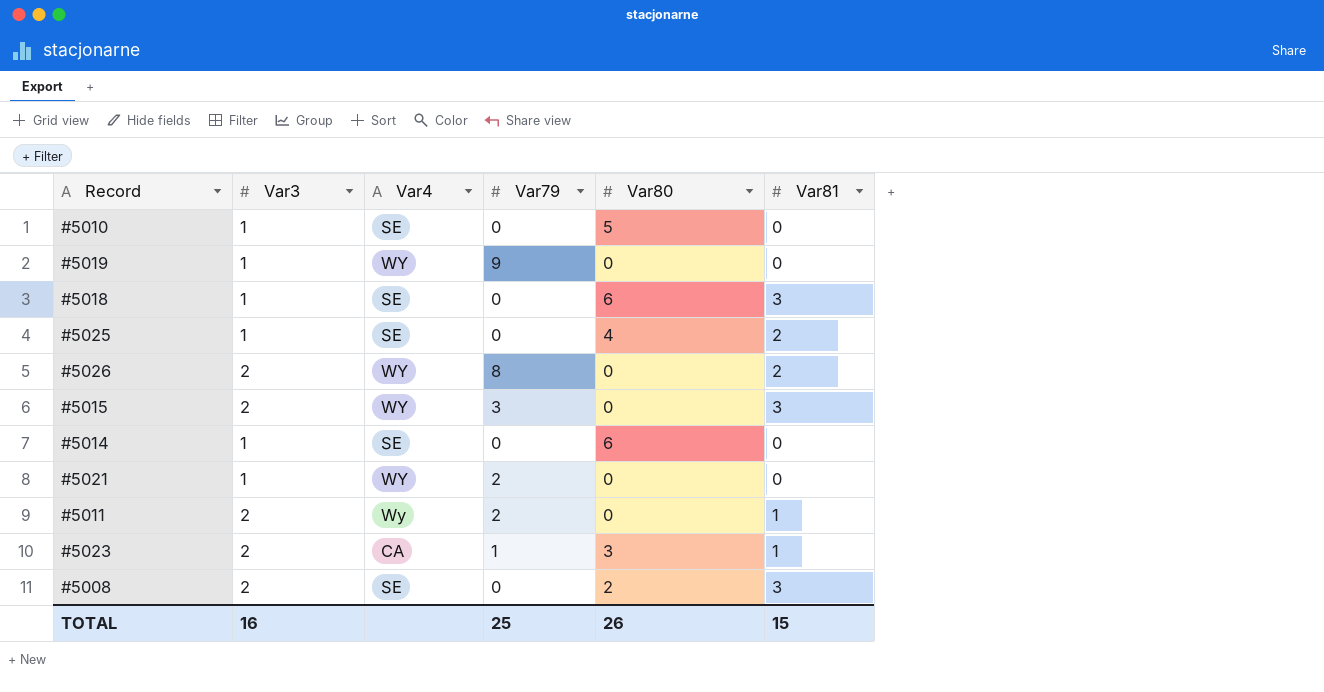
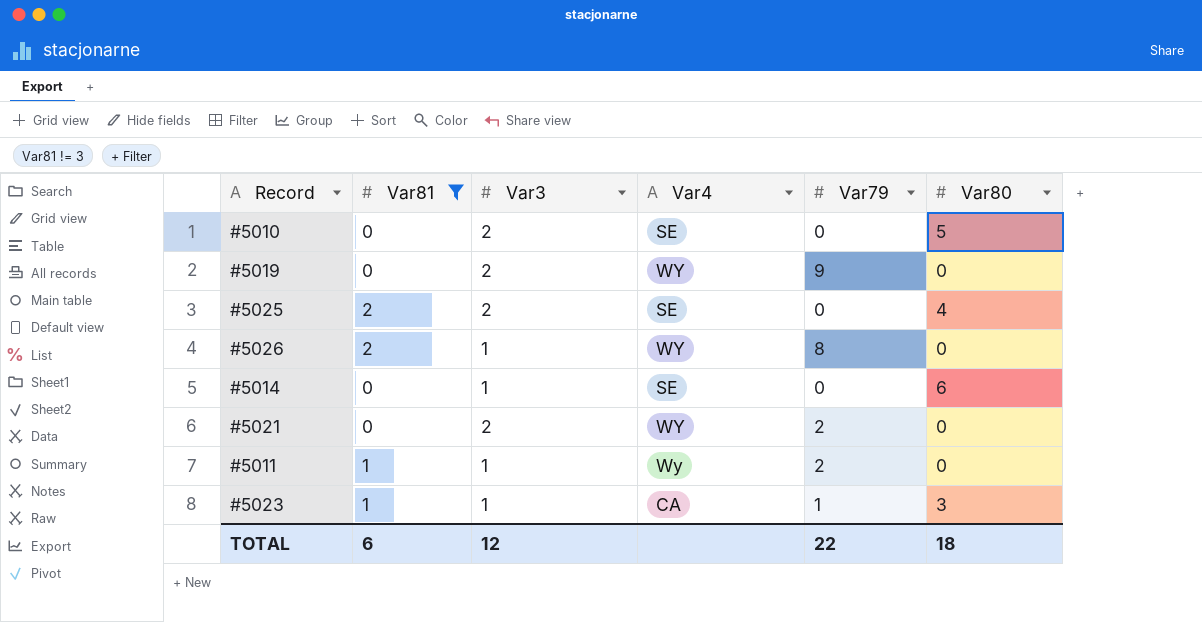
filter: none -> Var81 != 3
column Var81 | position: 6 -> 2
#5010 | Var3: 1 -> 2
#5019 | Var3: 1 -> 2
#5025 | Var3: 1 -> 2
#5026 | Var3: 2 -> 1
#5021 | Var3: 1 -> 2
#5011 | Var3: 2 -> 1
#5023 | Var3: 2 -> 1
TOTAL | Var81: 15 -> 6
TOTAL | Var3: 16 -> 12
TOTAL | Var79: 25 -> 22
TOTAL | Var80: 26 -> 18

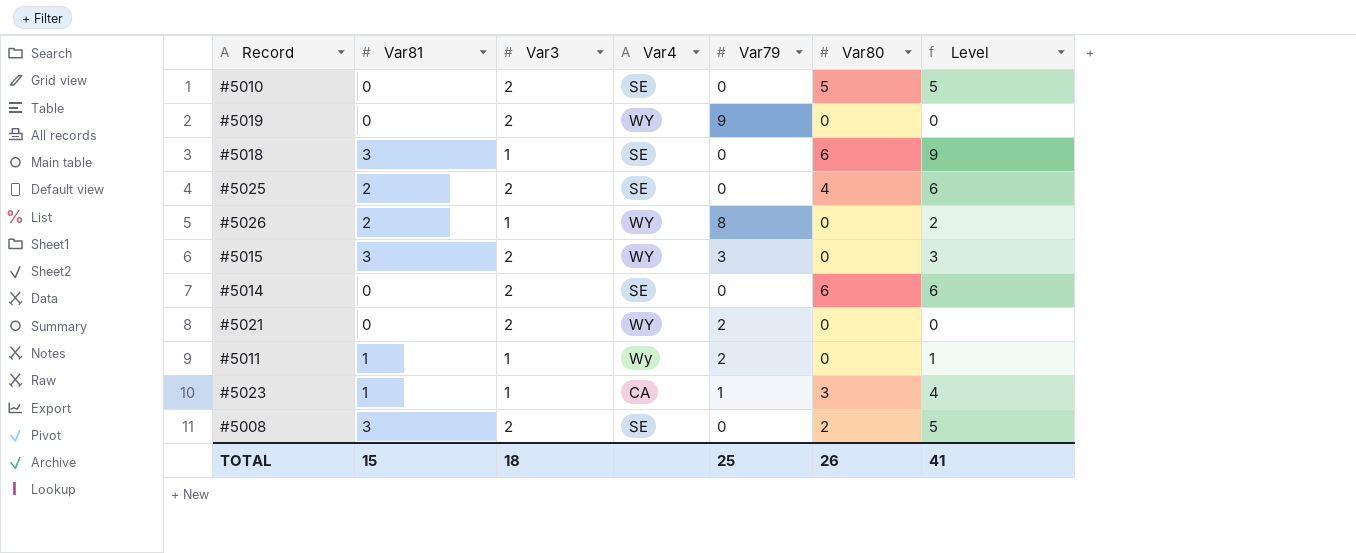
filter: Var81 != 3 -> none
column Level | formula: none -> [Var81] + [Var80]
#5014 | Var3: 1 -> 2
TOTAL | Var81: 6 -> 15
TOTAL | Var3: 12 -> 18
TOTAL | Var79: 22 -> 25
TOTAL | Var80: 18 -> 26

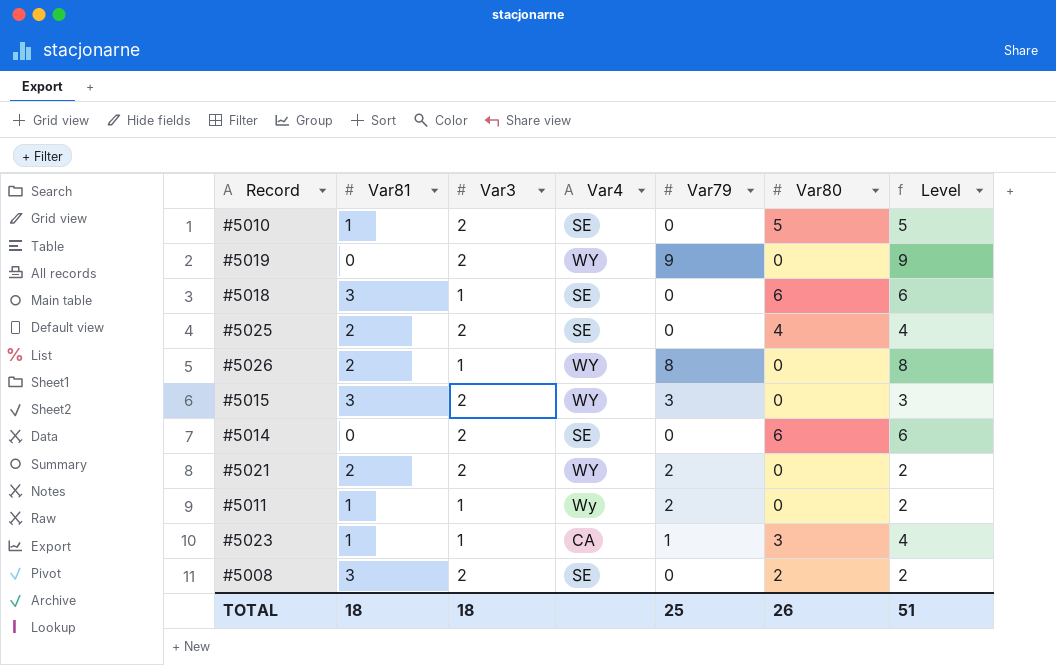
column Level | formula: [Var81] + [Var80] -> [Var79] + [Var80]
#5010 | Var81: 0 -> 1
#5021 | Var81: 0 -> 2
TOTAL | Var81: 15 -> 18
TOTAL | Level: 41 -> 51

